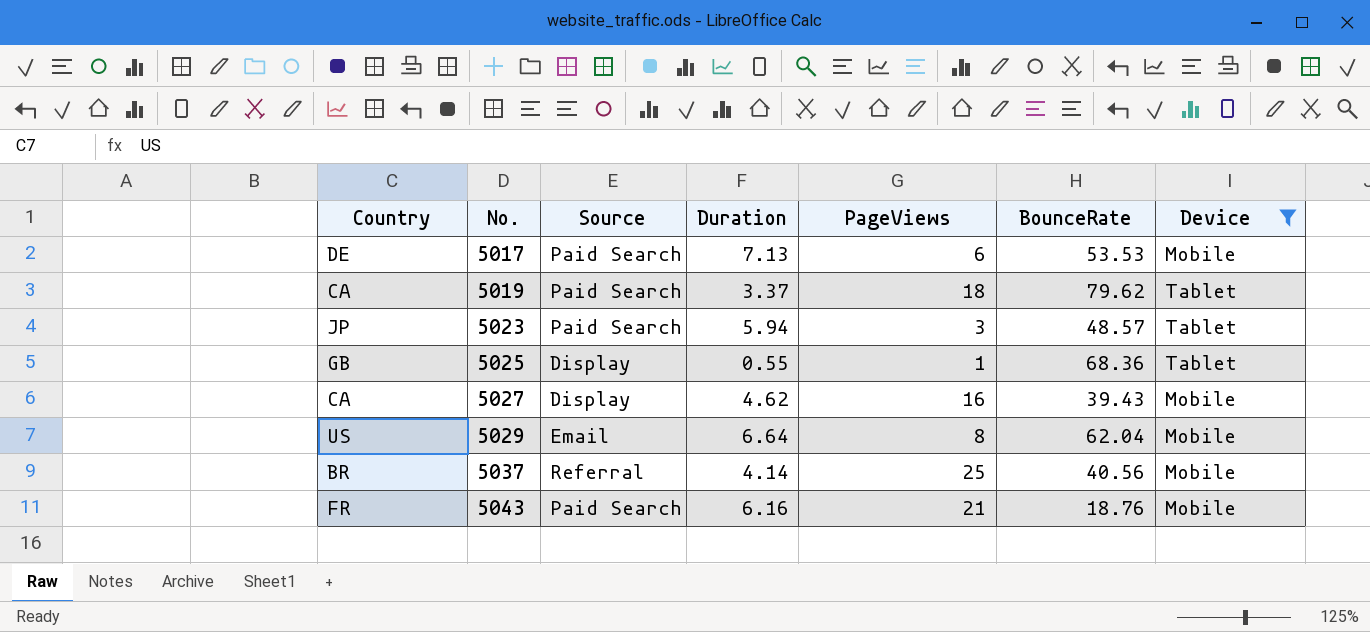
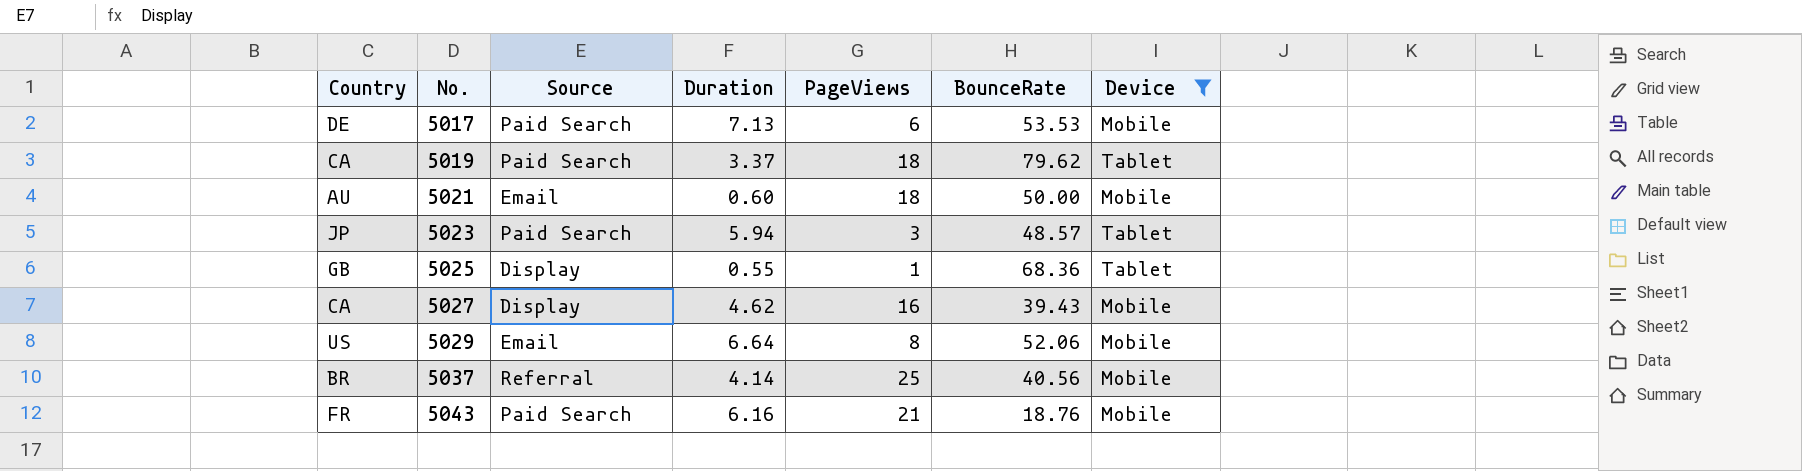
row 5021: none -> AU | Email | 0.60 | 18 | 50.00 | Mobile
5029 | BounceRate: 62.04 -> 52.06

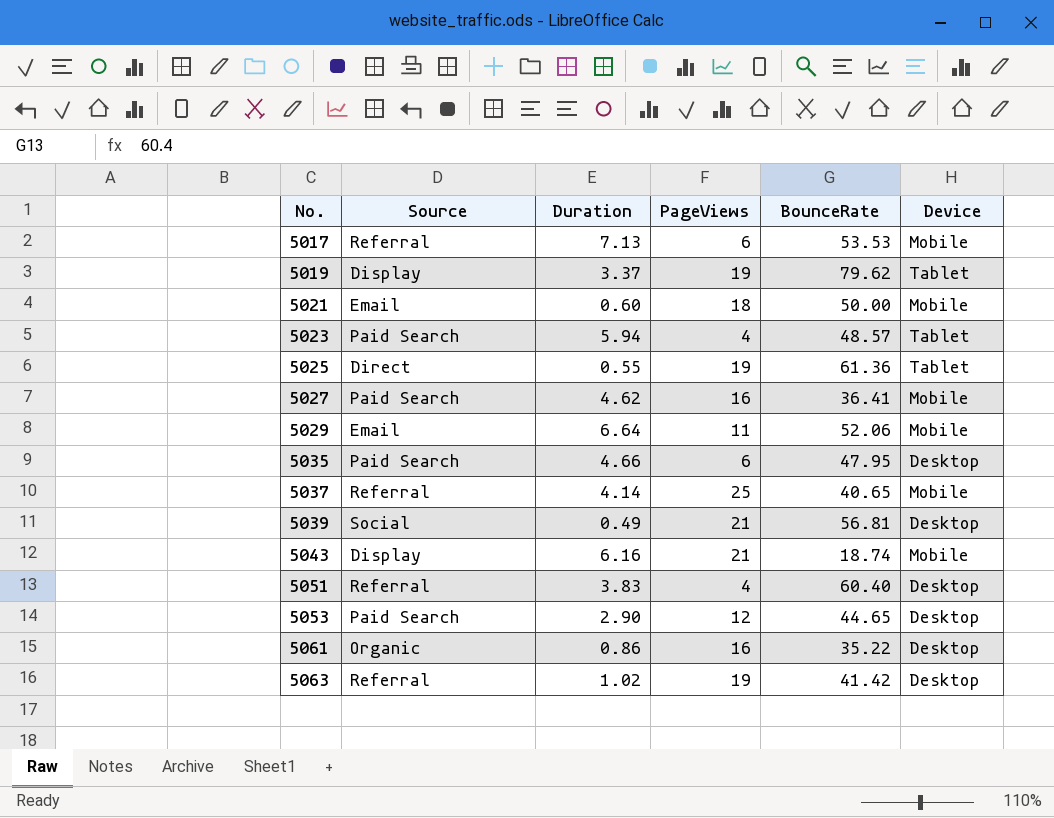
filter: Device != Desktop -> none
column Country | position: 1 -> none
5017 | Source: Paid Search -> Referral
5019 | Source: Paid Search -> Display
5019 | PageViews: 18 -> 19
5023 | PageViews: 3 -> 4
5025 | Source: Display -> Direct
5025 | PageViews: 1 -> 19
5025 | BounceRate: 68.36 -> 61.36
5027 | Source: Display -> Paid Search
5027 | BounceRate: 39.43 -> 36.41
5029 | PageViews: 8 -> 11
5037 | BounceRate: 40.56 -> 40.65
5043 | Source: Paid Search -> Display
5043 | BounceRate: 18.76 -> 18.74

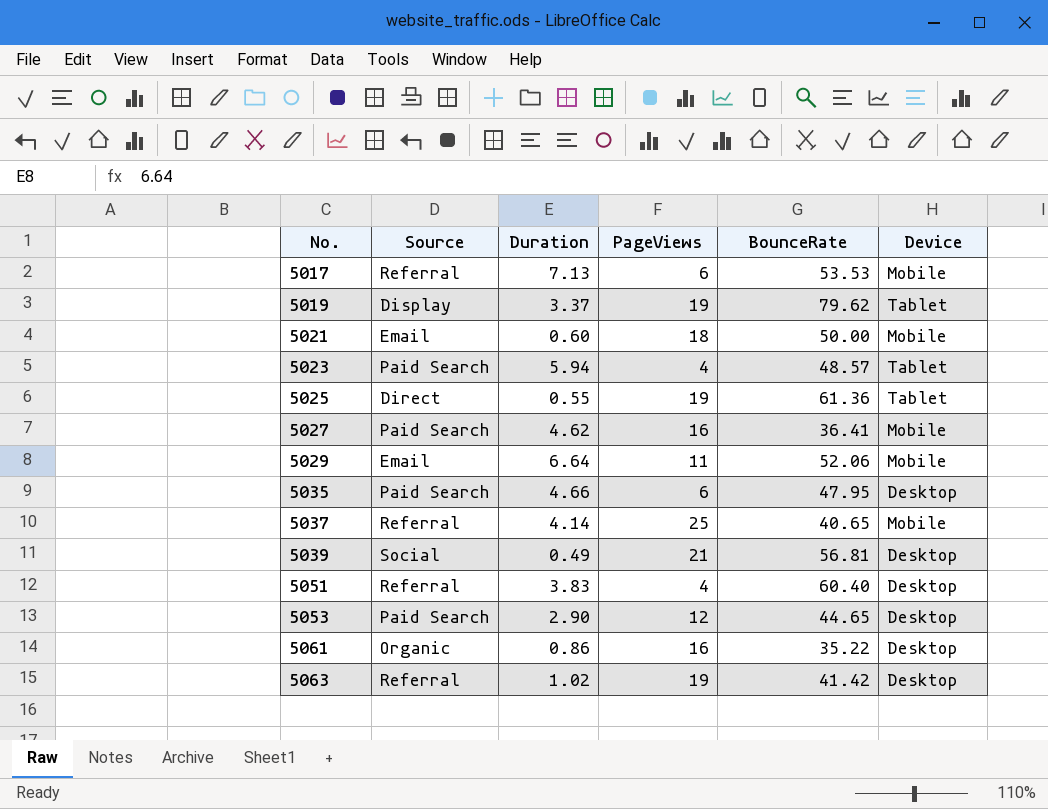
row 5043: Display | 6.16 | 21 | 18.74 | Mobile -> none

